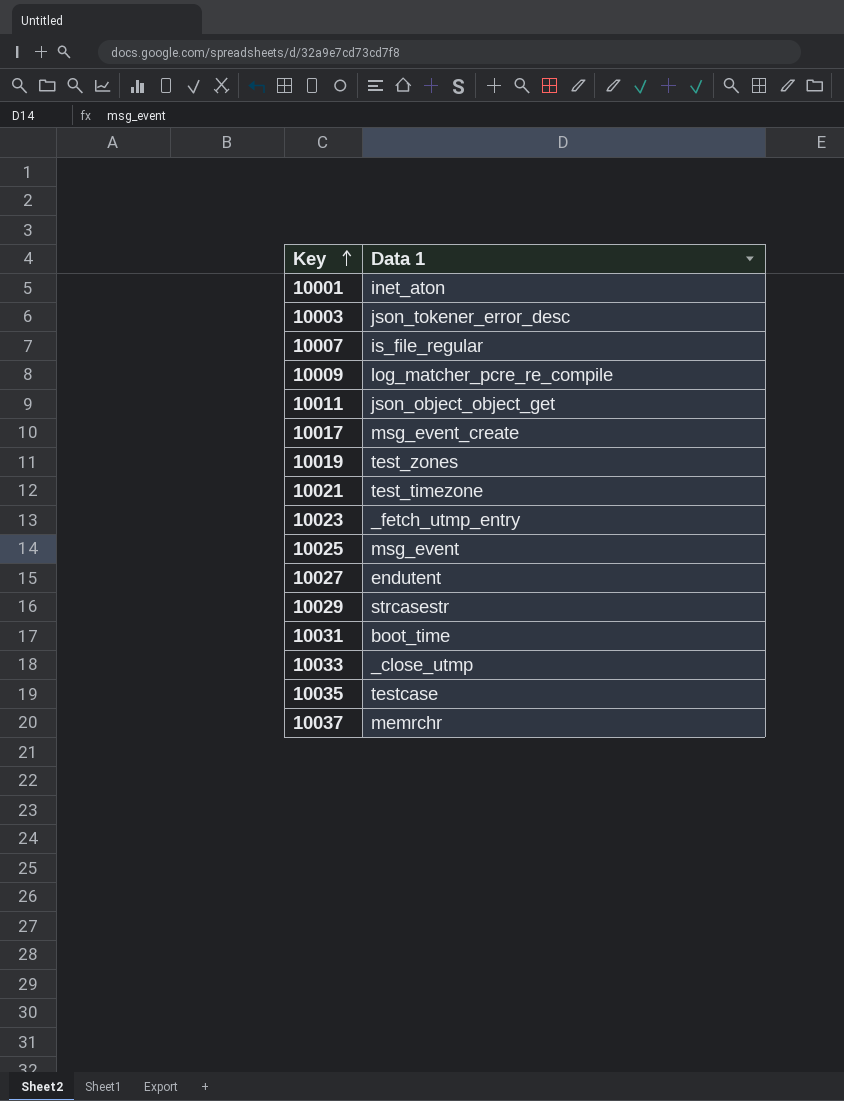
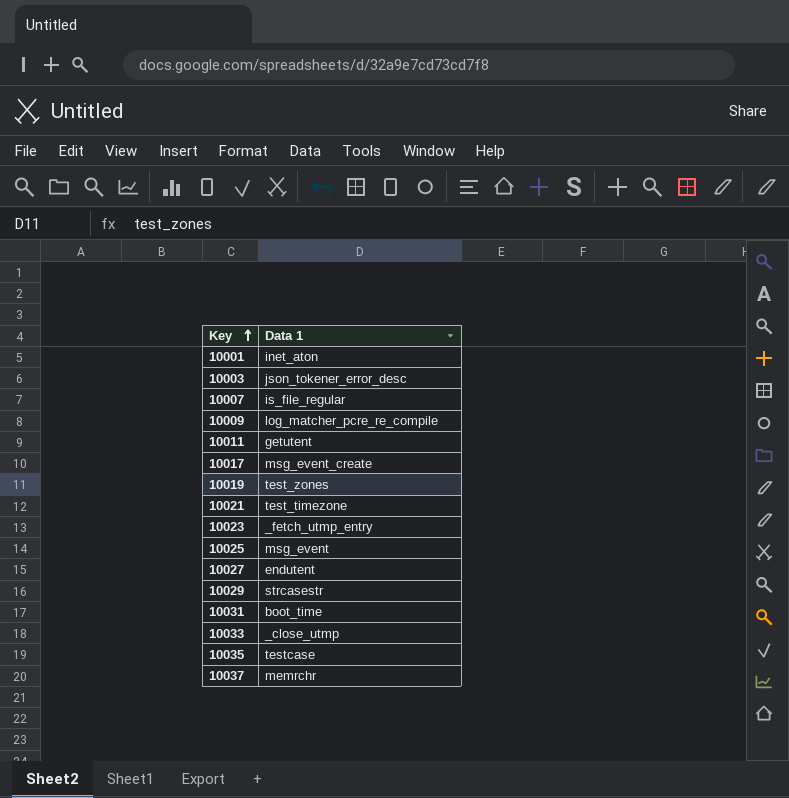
10011 | Data 1: json_object_object_get -> getutent

